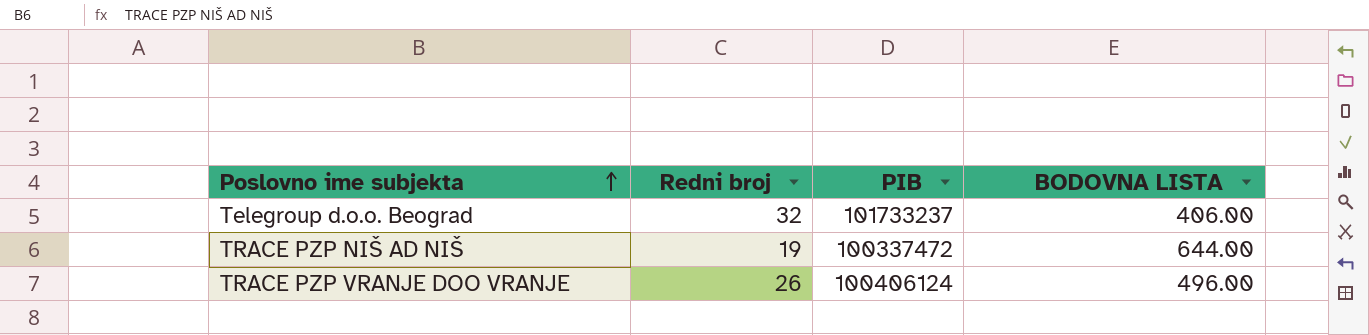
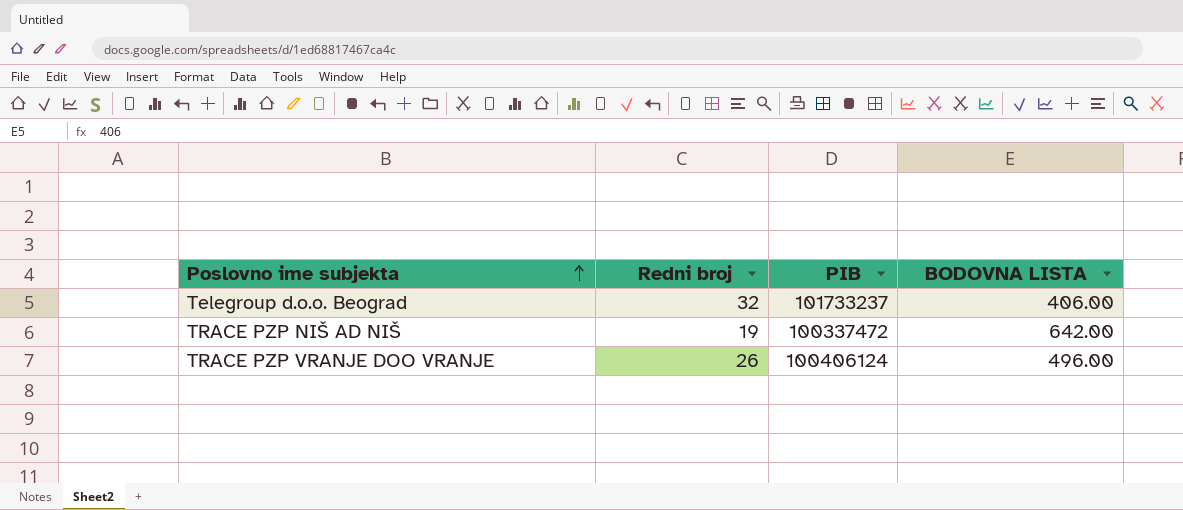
TRACE PZP NIŠ AD NIŠ | BODOVNA LISTA: 644.00 -> 642.00

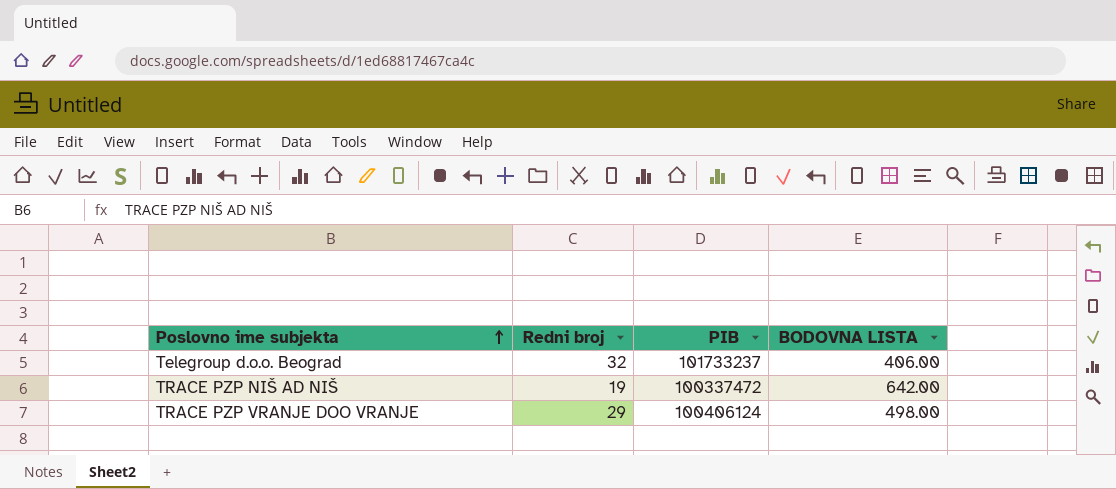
TRACE PZP VRANJE DOO VRANJE | Redni broj: 26 -> 29
TRACE PZP VRANJE DOO VRANJE | BODOVNA LISTA: 496.00 -> 498.00

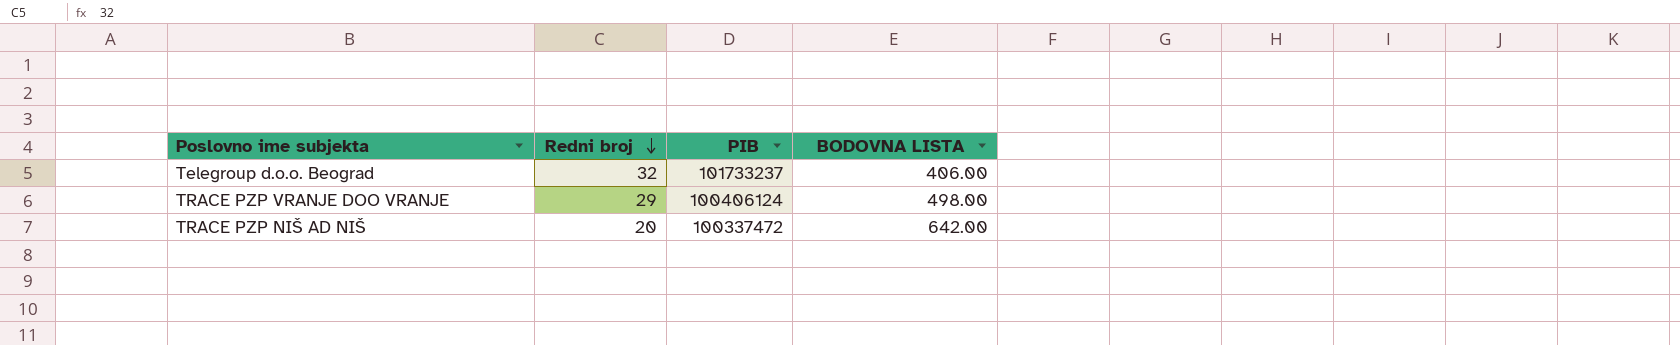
row order: Poslovno ime subjekta ascending -> Redni broj descending
TRACE PZP NIŠ AD NIŠ | Redni broj: 19 -> 20

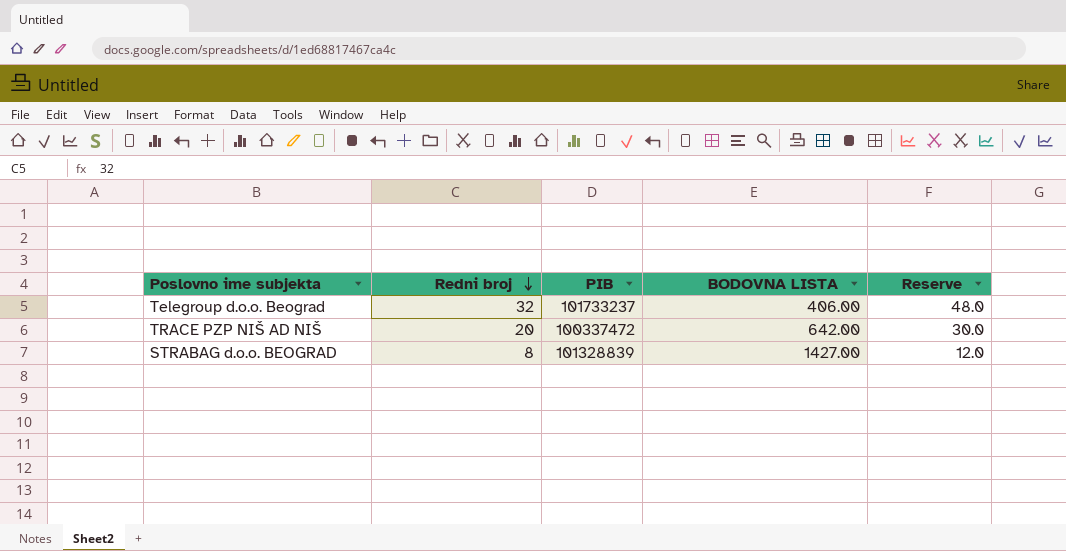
column Reserve | formula: none -> [Redni broj] * 1.5
row TRACE PZP VRANJE DOO VRANJE: 29 | 100406124 | 498.00 -> none
row STRABAG d.o.o. BEOGRAD: none -> 8 | 101328839 | 1427.00 | 12.0

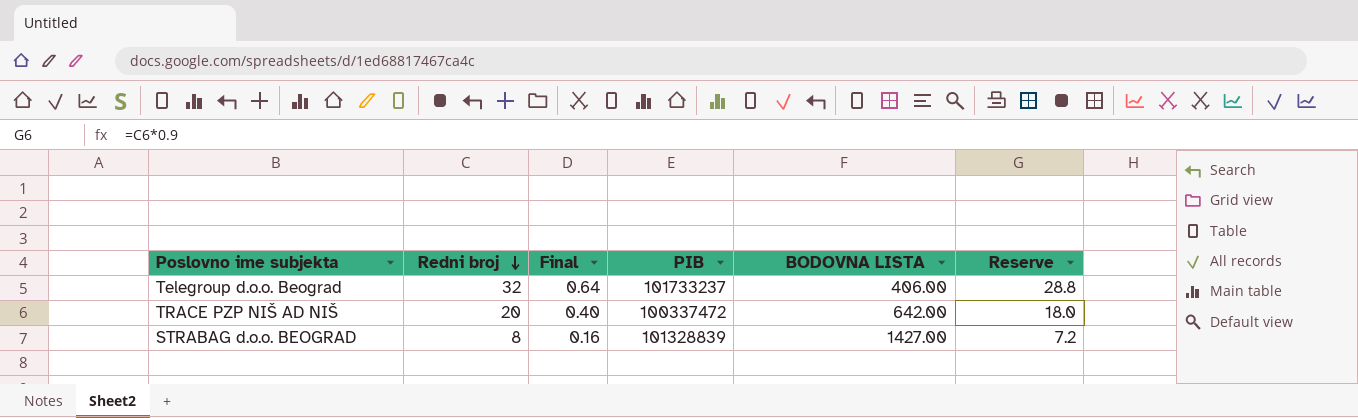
column Final | formula: none -> [Redni broj] * 0.02
column Reserve | formula: [Redni broj] * 1.5 -> [Redni broj] * 0.9

